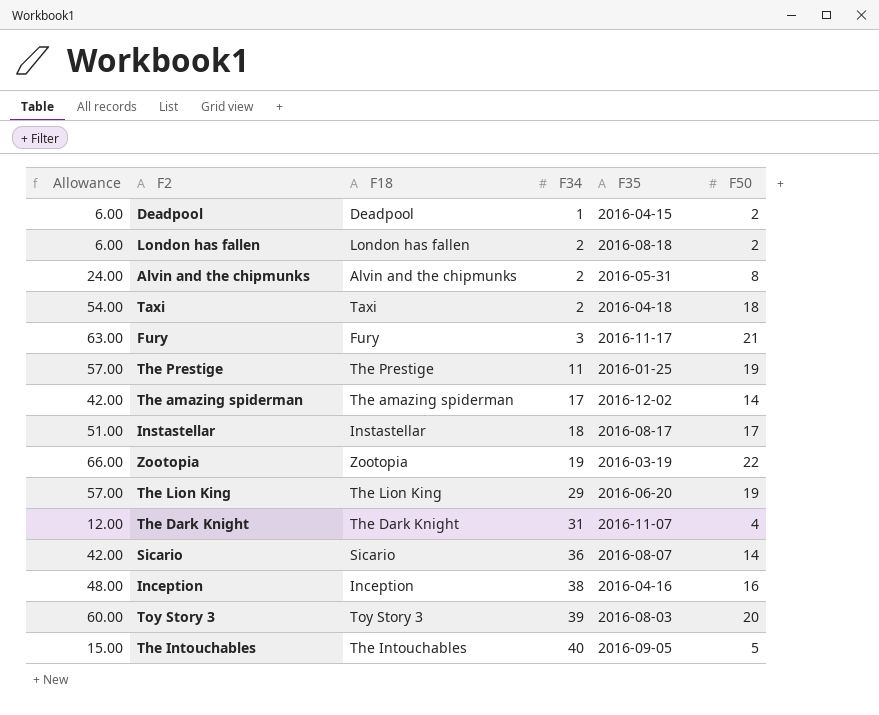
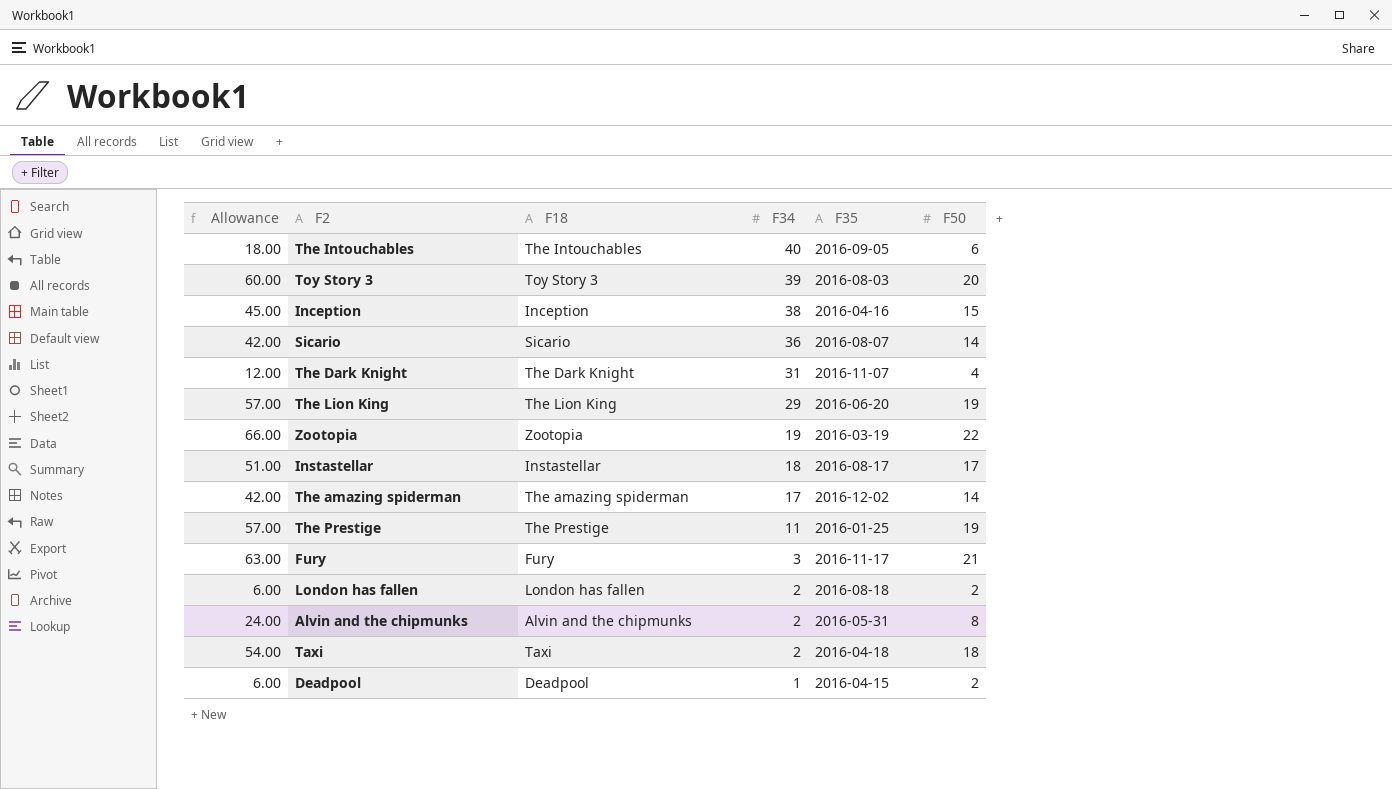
row order: F34 ascending -> F34 descending
The Intouchables | Allowance: 15.00 -> 18.00
The Intouchables | F50: 5 -> 6
Inception | Allowance: 48.00 -> 45.00
Inception | F50: 16 -> 15

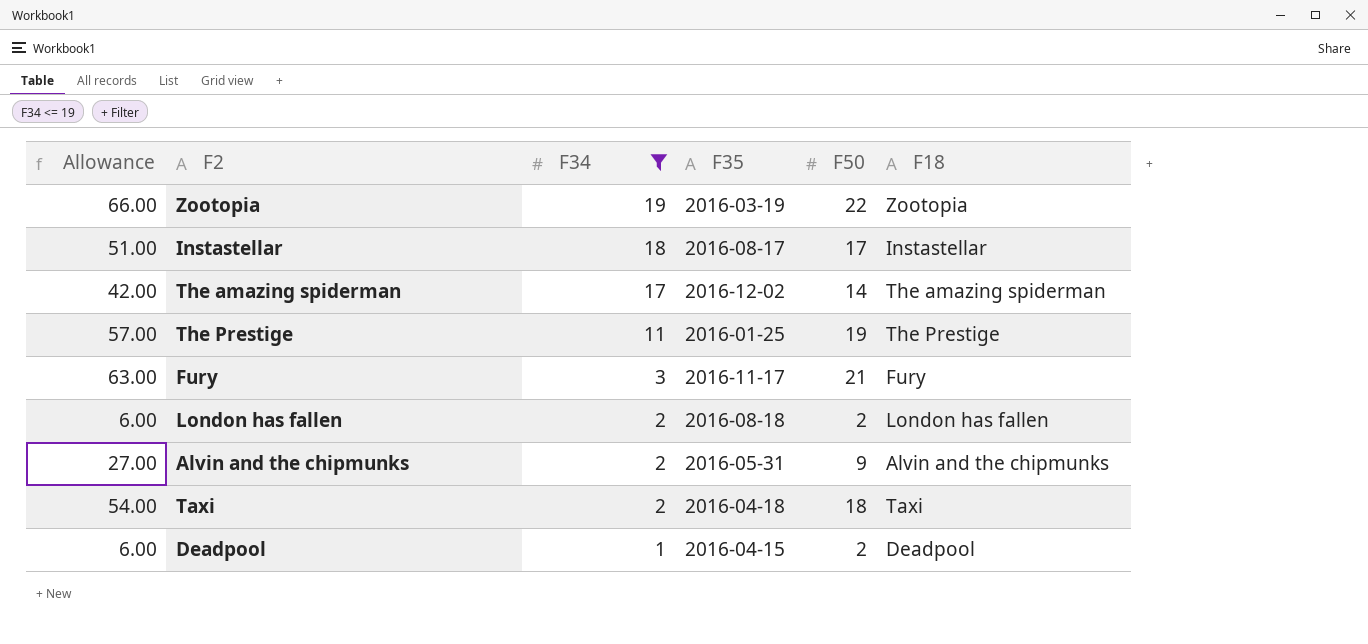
filter: none -> F34 <= 19
column F18 | position: 3 -> 6
Alvin and the chipmunks | Allowance: 24.00 -> 27.00
Alvin and the chipmunks | F50: 8 -> 9

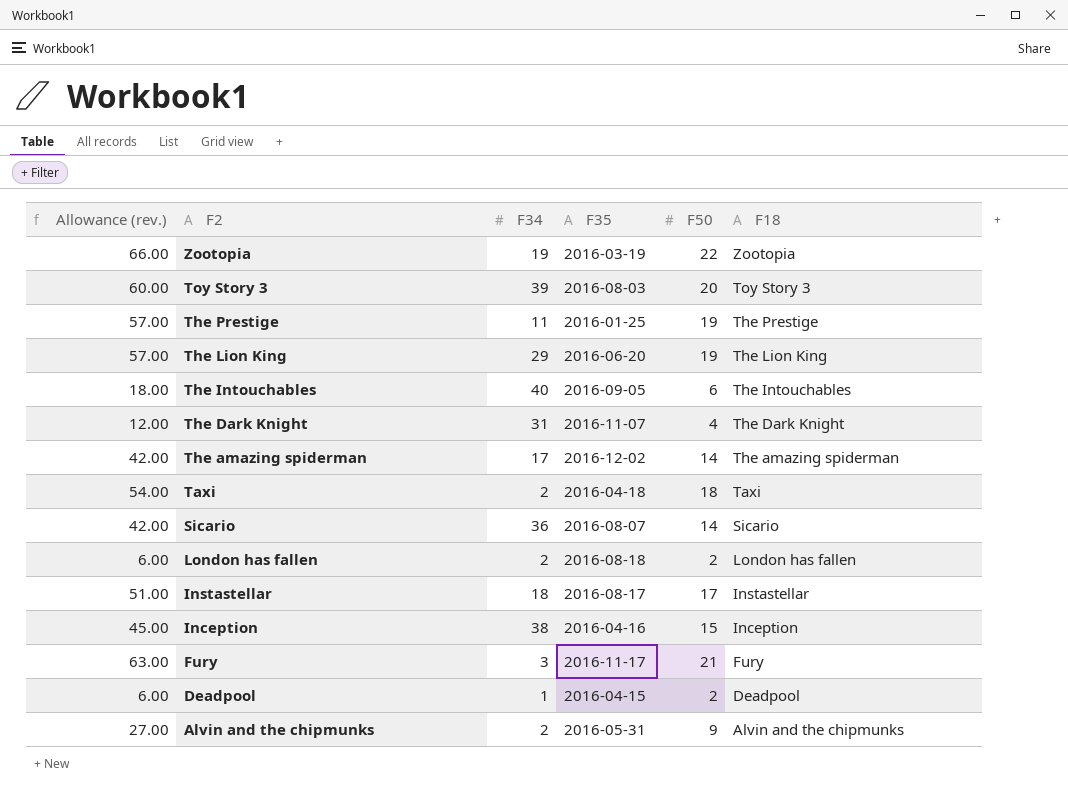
filter: F34 <= 19 -> none
row order: F34 descending -> F2 descending
column name: Allowance -> Allowance (rev.)

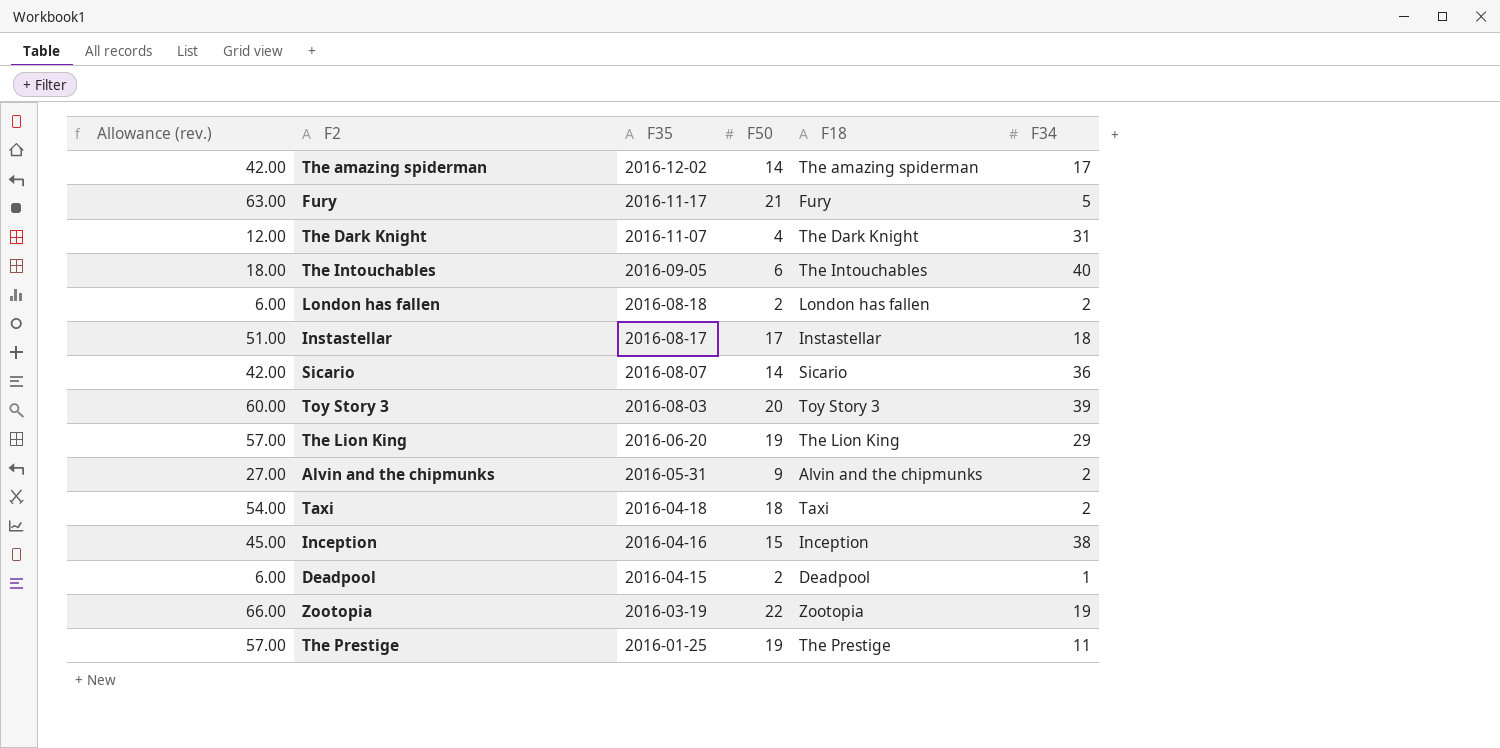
row order: F2 descending -> F35 descending
column F34 | position: 3 -> 6
Fury | F34: 3 -> 5

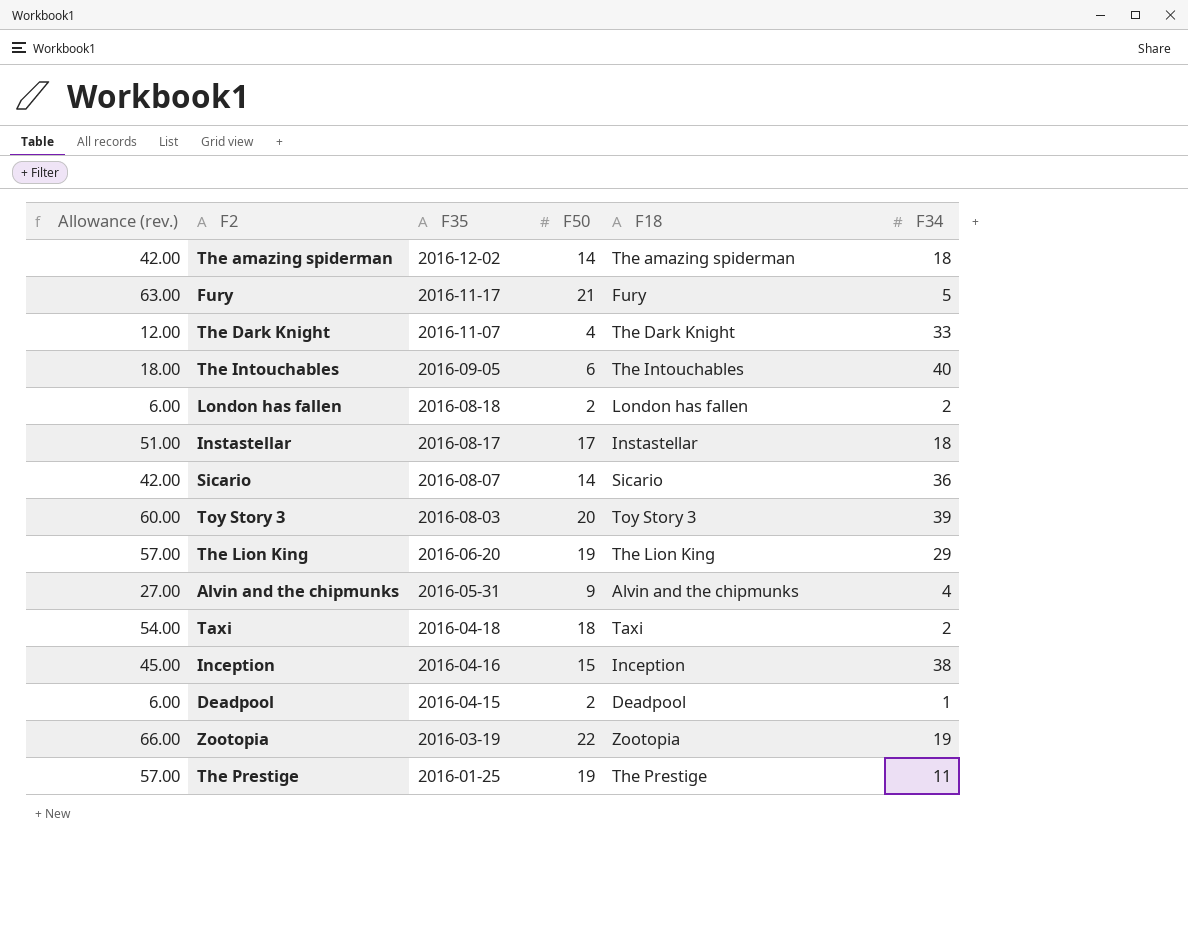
The amazing spiderman | F34: 17 -> 18
The Dark Knight | F34: 31 -> 33
Alvin and the chipmunks | F34: 2 -> 4

